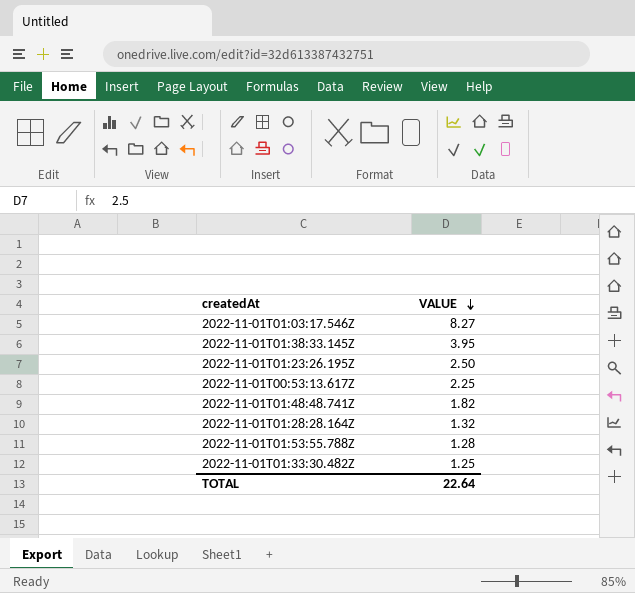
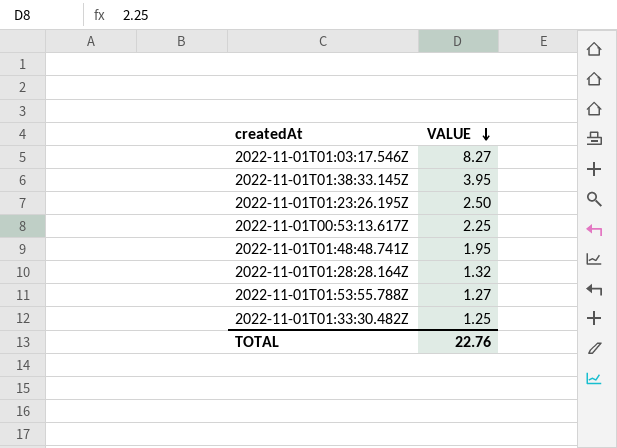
2022-11-01T01:48:48.741Z | VALUE: 1.82 -> 1.95
2022-11-01T01:53:55.788Z | VALUE: 1.28 -> 1.27
TOTAL | VALUE: 22.64 -> 22.76

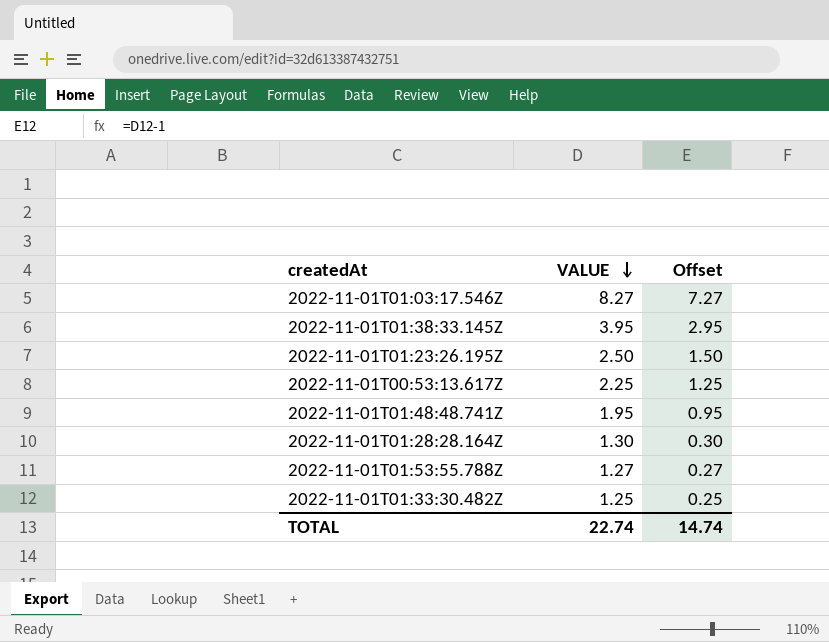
column Offset | formula: none -> [VALUE] - 1
2022-11-01T01:28:28.164Z | VALUE: 1.32 -> 1.30
TOTAL | VALUE: 22.76 -> 22.74

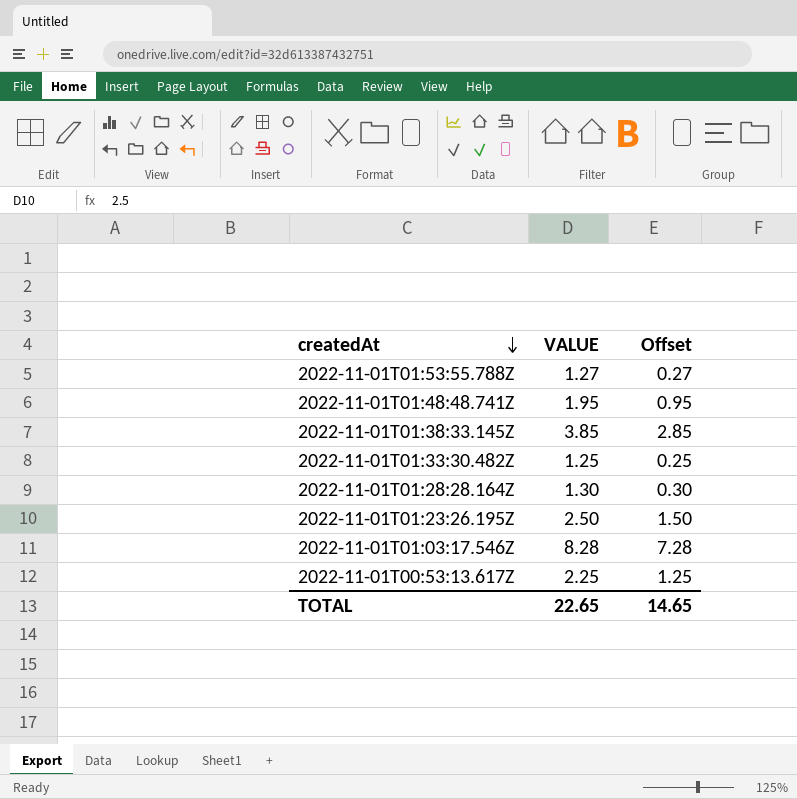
row order: VALUE descending -> createdAt descending
2022-11-01T01:38:33.145Z | VALUE: 3.95 -> 3.85
2022-11-01T01:38:33.145Z | Offset: 2.95 -> 2.85
2022-11-01T01:03:17.546Z | VALUE: 8.27 -> 8.28
2022-11-01T01:03:17.546Z | Offset: 7.27 -> 7.28
TOTAL | VALUE: 22.74 -> 22.65
TOTAL | Offset: 14.74 -> 14.65

